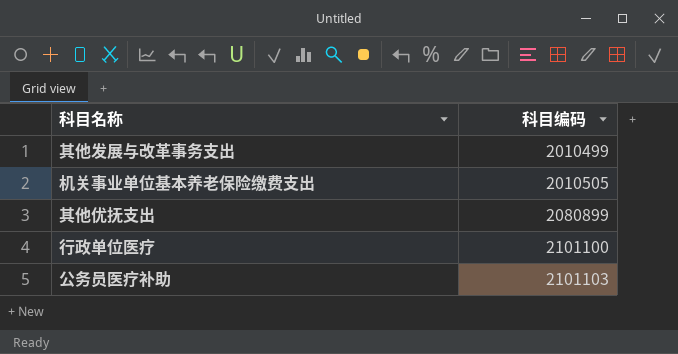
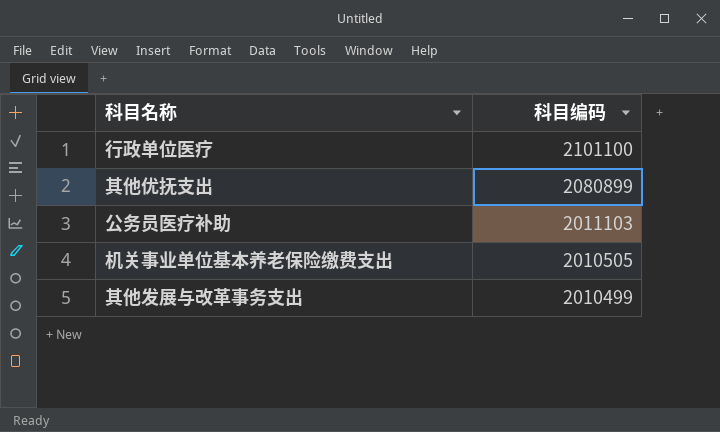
row order: 科目编码 ascending -> 科目编码 descending
公务员医疗补助 | 科目编码: 2101103 -> 2011103

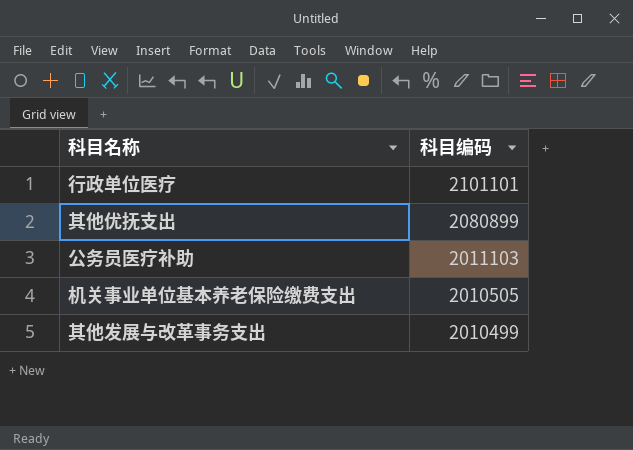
行政单位医疗 | 科目编码: 2101100 -> 2101101

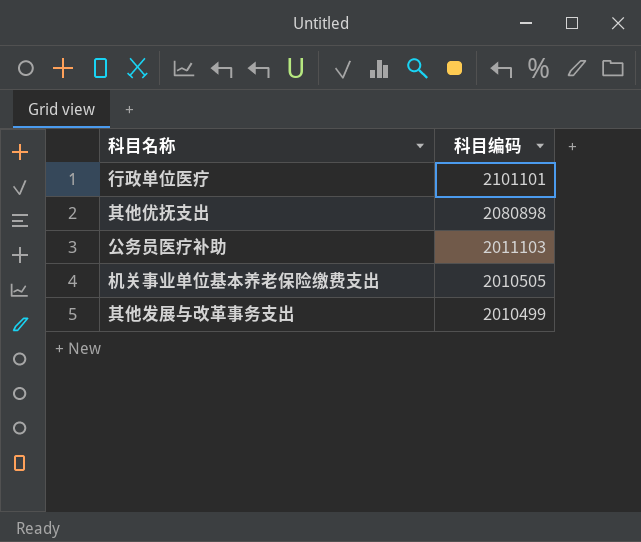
其他优抚支出 | 科目编码: 2080899 -> 2080898

